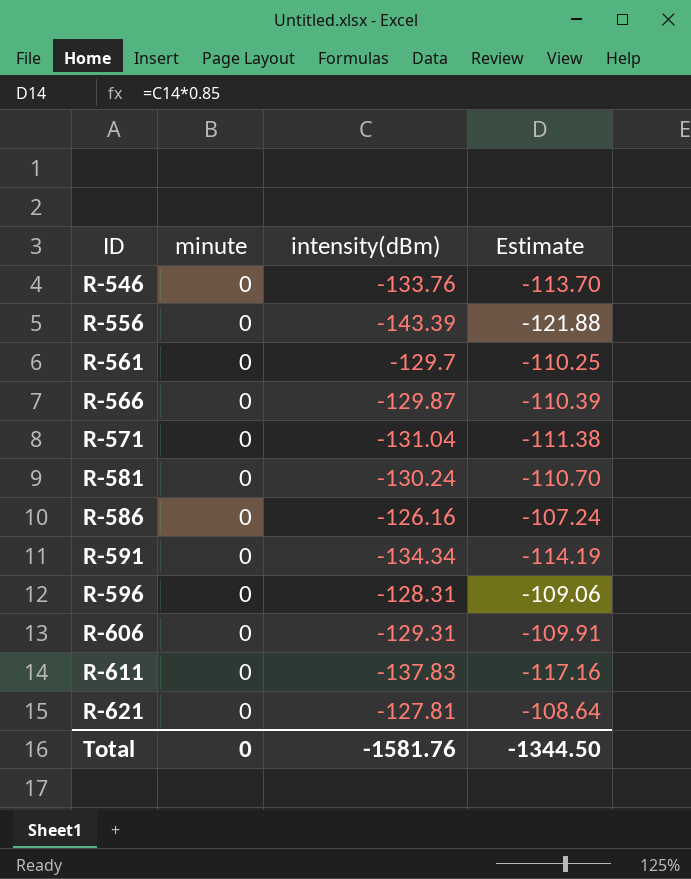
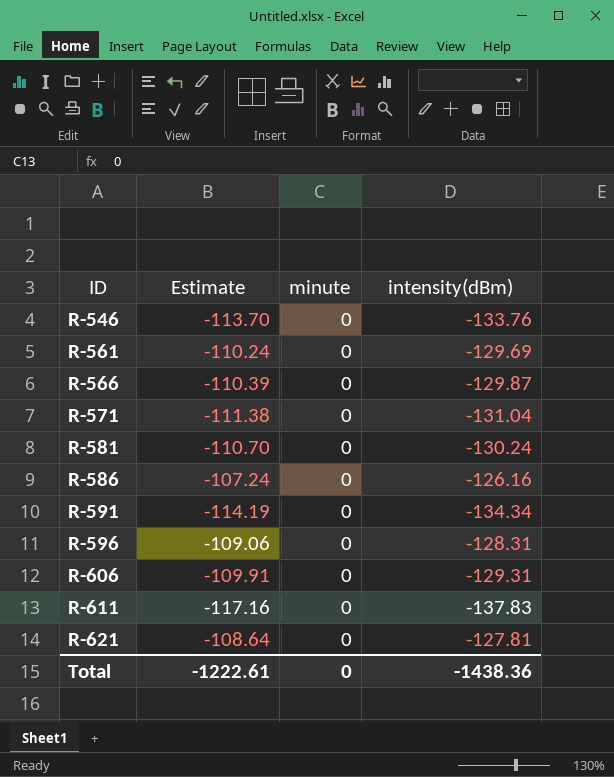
column Estimate | position: 4 -> 2
row R-556: 0 | -143.39 | -121.88 -> none
R-561 | Estimate: -110.25 -> -110.24
R-561 | intensity(dBm): -129.7 -> -129.69
Total | Estimate: -1344.50 -> -1222.61
Total | intensity(dBm): -1581.76 -> -1438.36

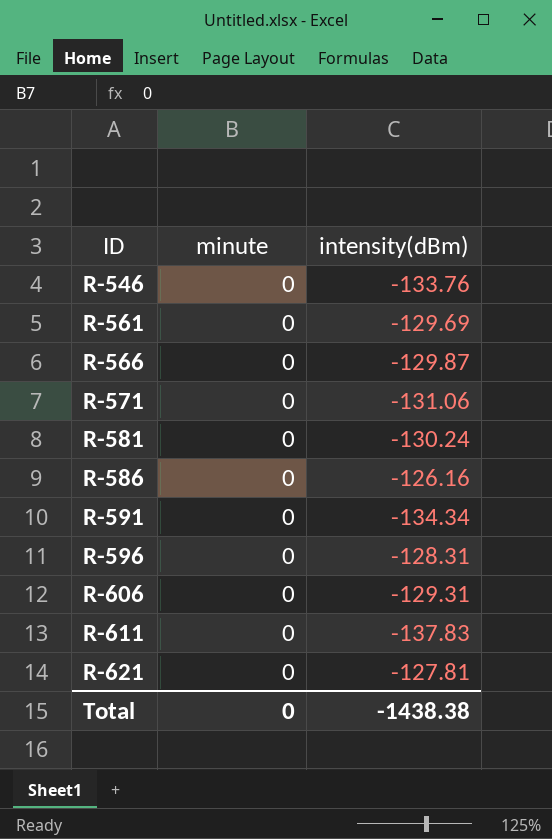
column Estimate | formula: [intensity(dBm)] * 0.85 -> none
R-571 | intensity(dBm): -131.04 -> -131.06
Total | intensity(dBm): -1438.36 -> -1438.38

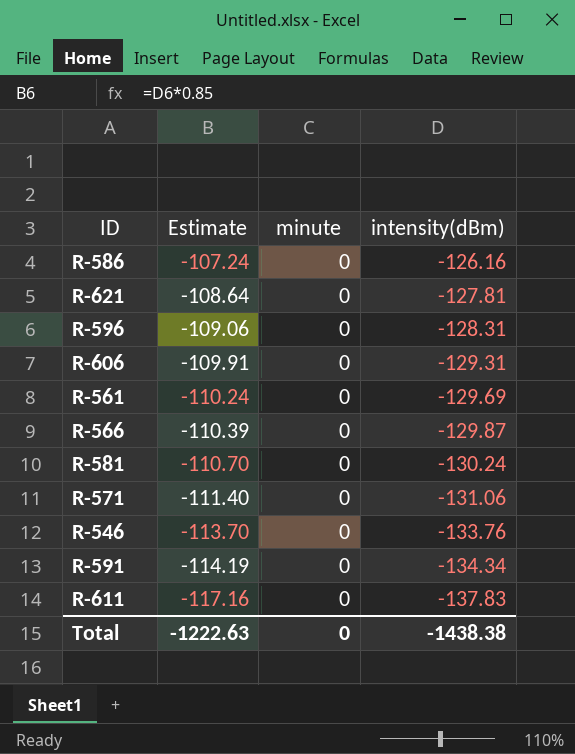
row order: ID ascending -> Estimate descending
column Estimate | formula: none -> [intensity(dBm)] * 0.85

